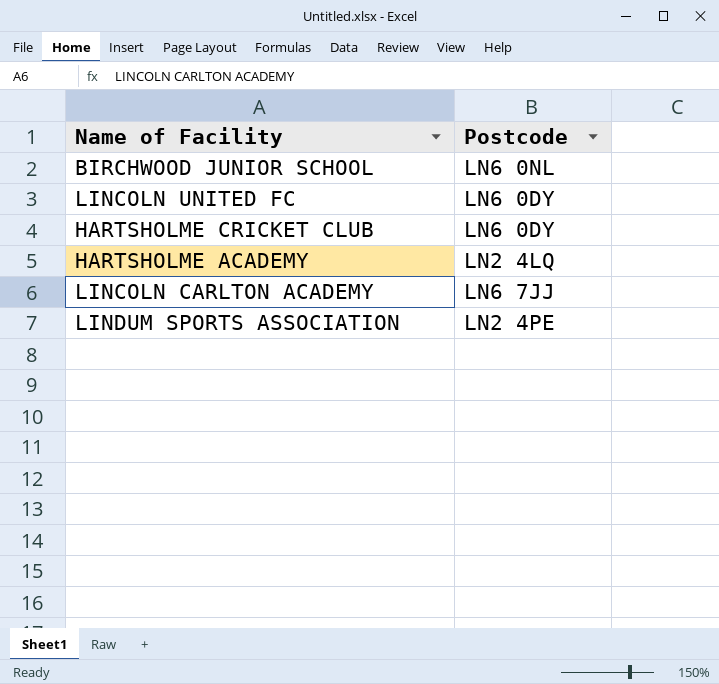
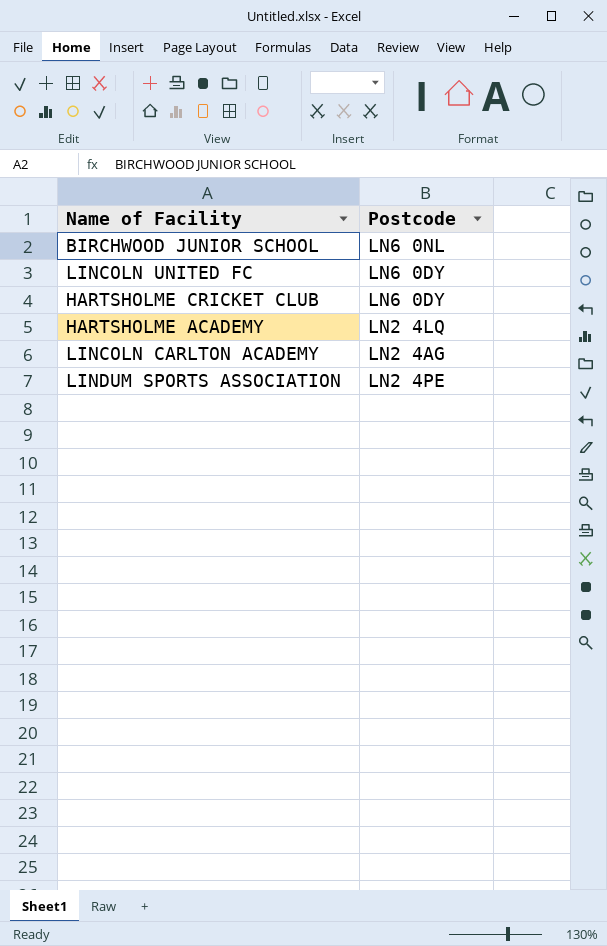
LINCOLN CARLTON ACADEMY | Postcode: LN6 7JJ -> LN2 4AG

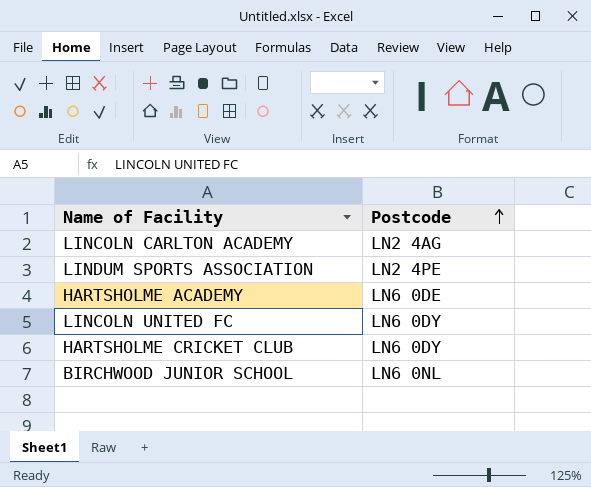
row order: none -> Postcode ascending
HARTSHOLME ACADEMY | Postcode: LN2 4LQ -> LN6 0DE

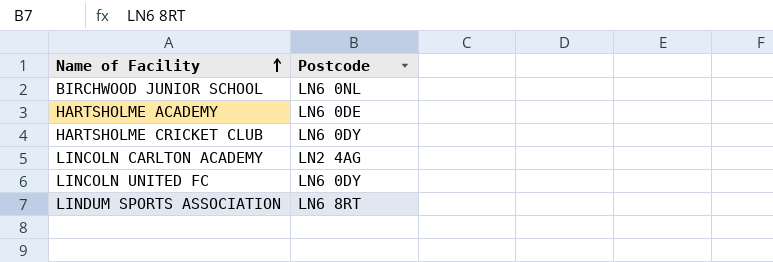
row order: Postcode ascending -> Name of Facility ascending
LINDUM SPORTS ASSOCIATION | Postcode: LN2 4PE -> LN6 8RT

